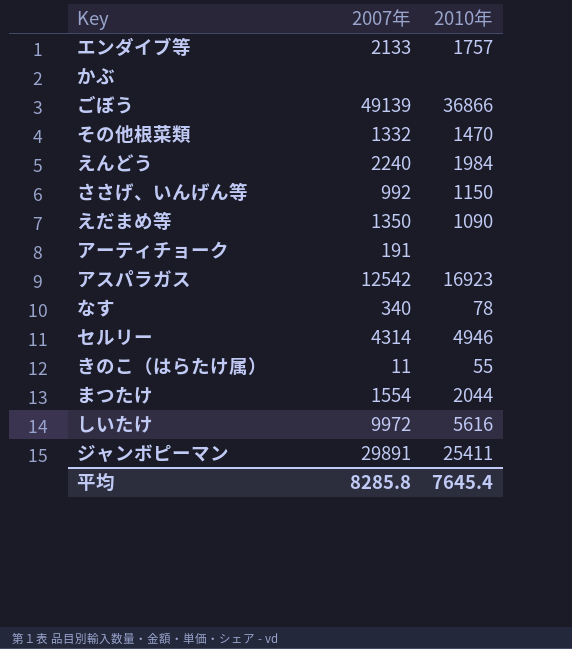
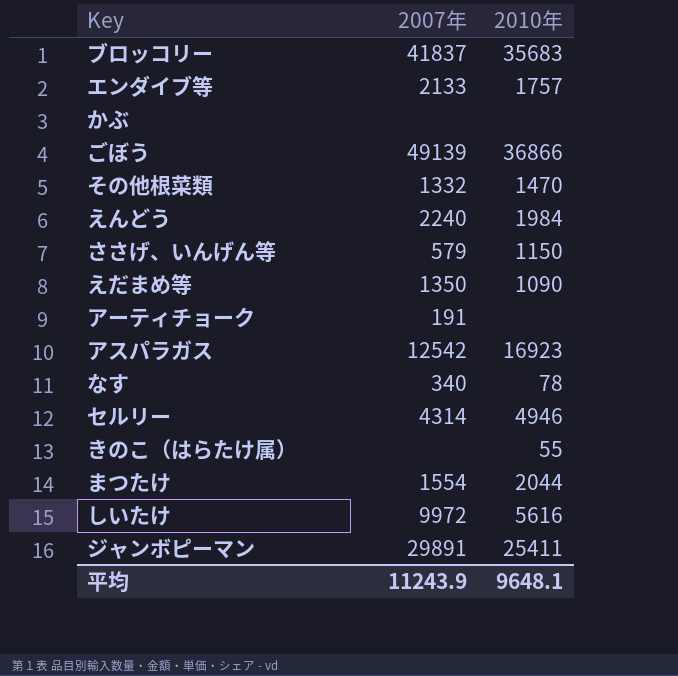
row ブロッコリー: none -> 41837 | 35683
ささげ、いんげん等 | 2007年: 992 -> 579
きのこ（はらたけ属） | 2007年: 11 -> none
平均 | 2007年: 8285.8 -> 11243.9
平均 | 2010年: 7645.4 -> 9648.1

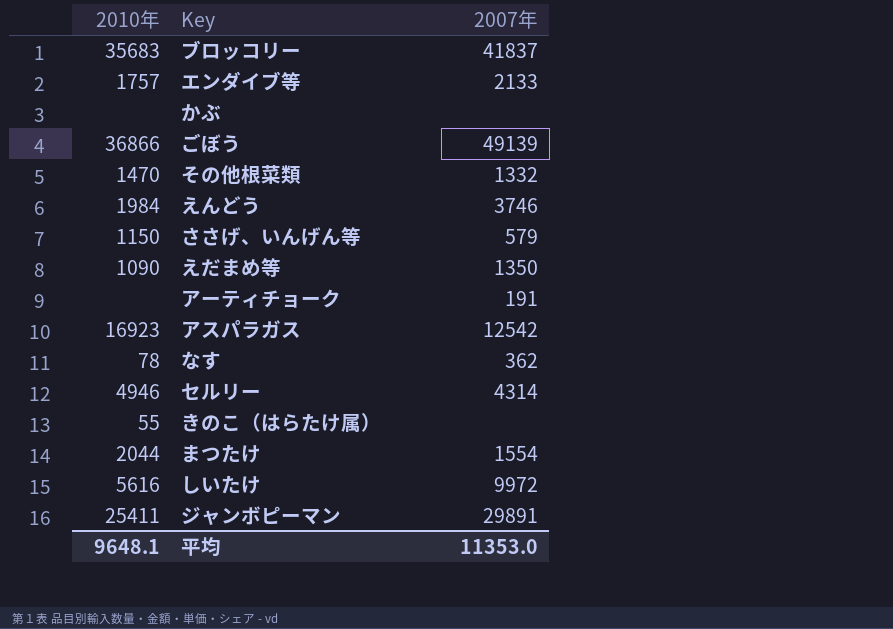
column 2010年 | position: 3 -> 1
えんどう | 2007年: 2240 -> 3746
なす | 2007年: 340 -> 362
平均 | 2007年: 11243.9 -> 11353.0

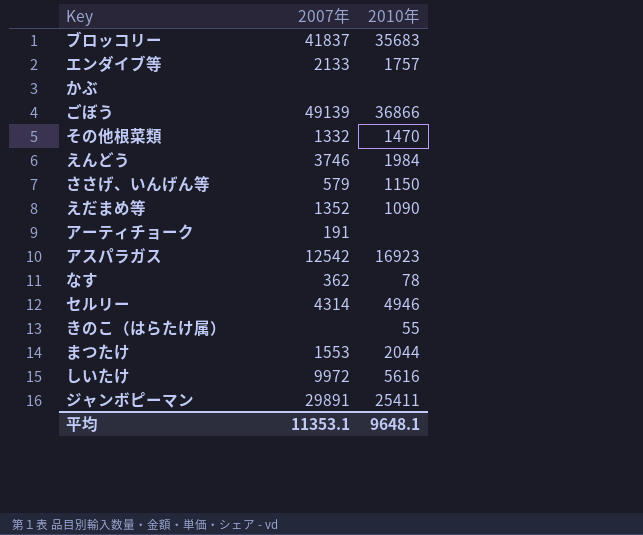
column 2010年 | position: 1 -> 3
えだまめ等 | 2007年: 1350 -> 1352
まつたけ | 2007年: 1554 -> 1553
平均 | 2007年: 11353.0 -> 11353.1

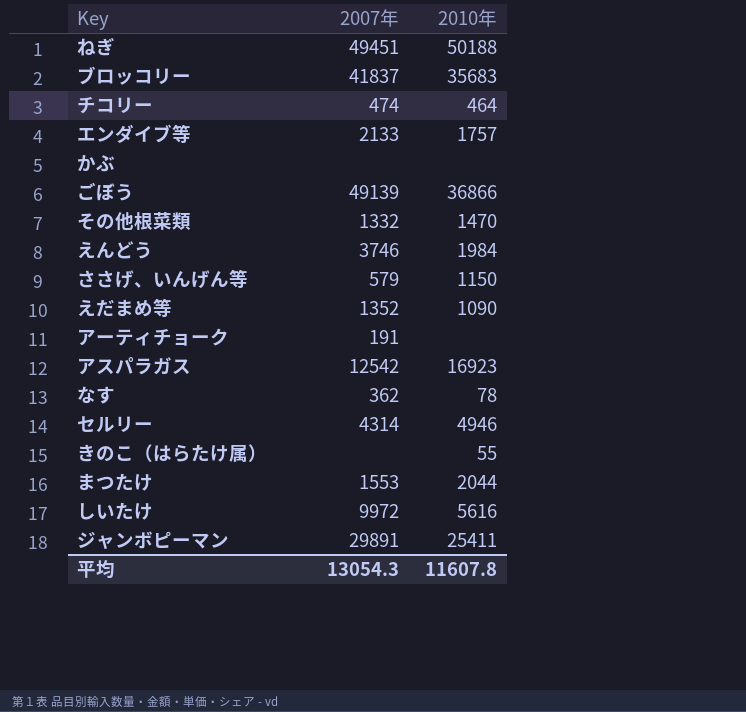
row ねぎ: none -> 49451 | 50188
row チコリー: none -> 474 | 464
平均 | 2007年: 11353.1 -> 13054.3
平均 | 2010年: 9648.1 -> 11607.8

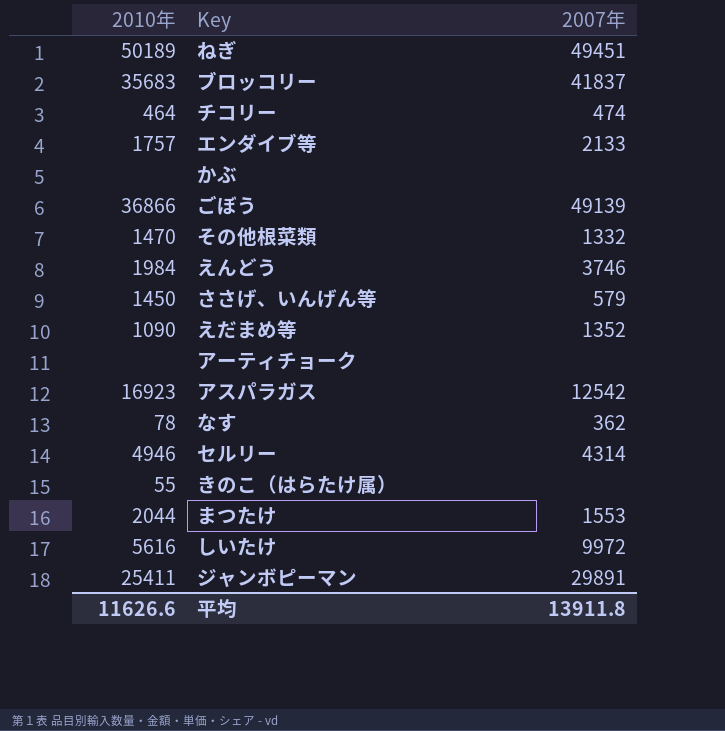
column 2010年 | position: 3 -> 1
ねぎ | 2010年: 50188 -> 50189
ささげ、いんげん等 | 2010年: 1150 -> 1450
アーティチョーク | 2007年: 191 -> none
平均 | 2010年: 11607.8 -> 11626.6
平均 | 2007年: 13054.3 -> 13911.8

